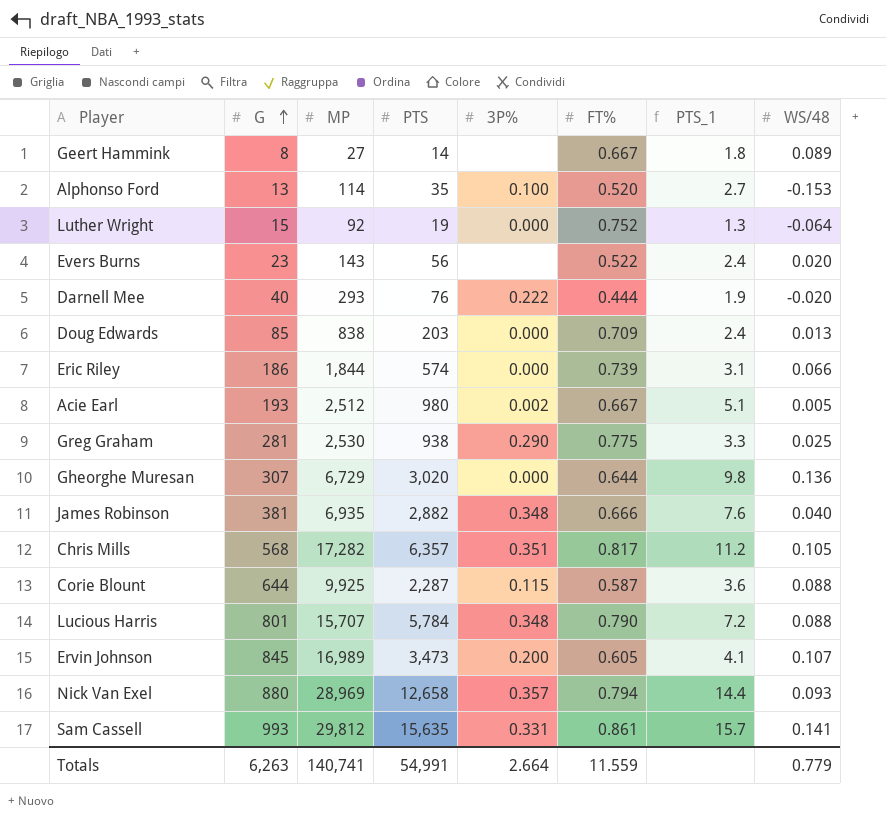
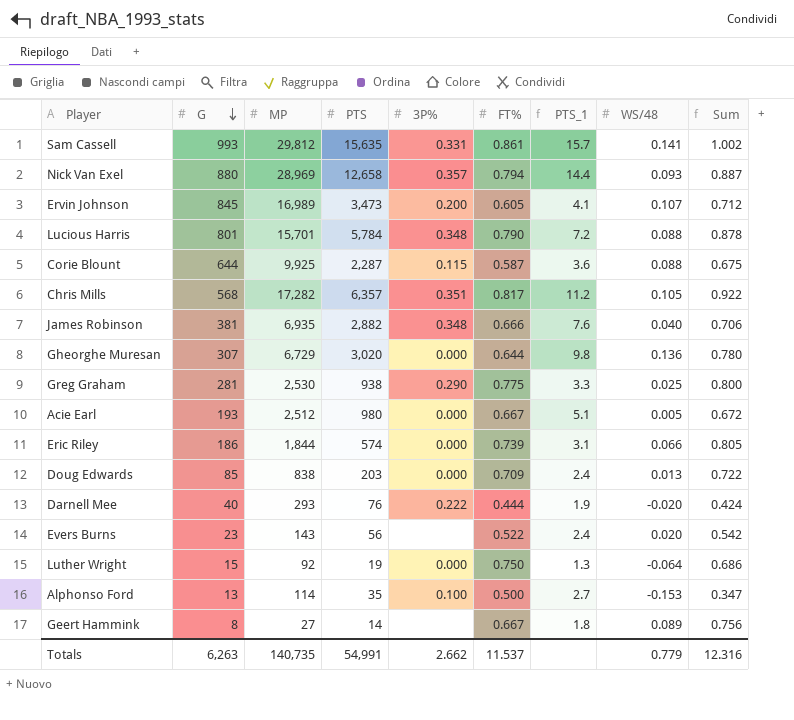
row order: G ascending -> G descending
column Sum | formula: none -> [FT%] + [WS/48]
Lucious Harris | MP: 15,707 -> 15,701
Acie Earl | 3P%: 0.002 -> 0.000
Luther Wright | FT%: 0.752 -> 0.750
Alphonso Ford | FT%: 0.520 -> 0.500
Totals | MP: 140,741 -> 140,735
Totals | 3P%: 2.664 -> 2.662
Totals | FT%: 11.559 -> 11.537

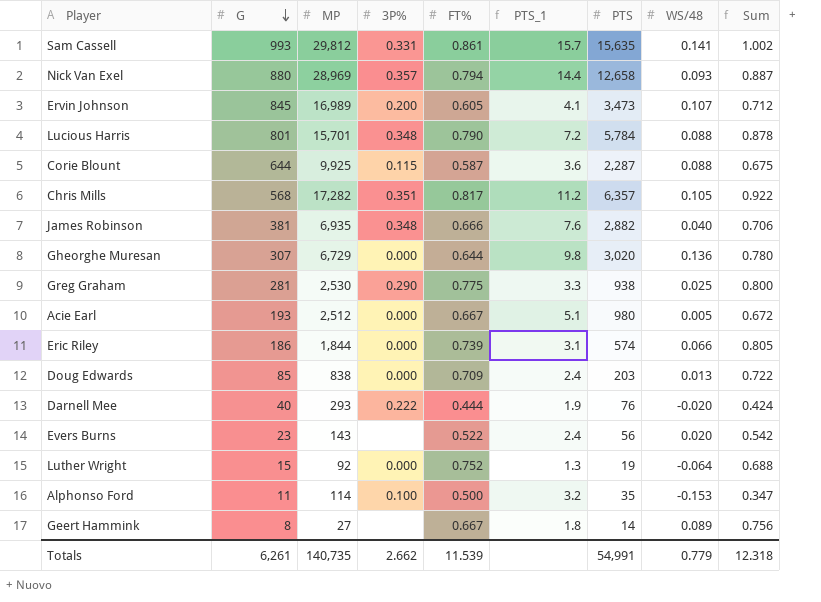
column PTS | position: 4 -> 7
Luther Wright | FT%: 0.750 -> 0.752
Luther Wright | Sum: 0.686 -> 0.688
Alphonso Ford | G: 13 -> 11
Alphonso Ford | PTS_1: 2.7 -> 3.2
Totals | G: 6,263 -> 6,261
Totals | FT%: 11.537 -> 11.539
Totals | Sum: 12.316 -> 12.318

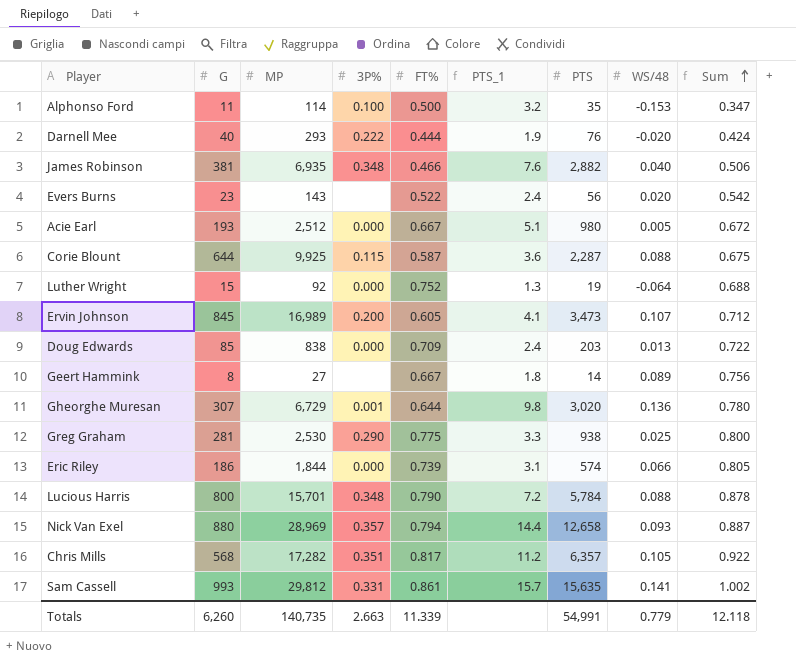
row order: G descending -> Sum ascending
James Robinson | FT%: 0.666 -> 0.466
James Robinson | Sum: 0.706 -> 0.506
Gheorghe Muresan | 3P%: 0.000 -> 0.001
Lucious Harris | G: 801 -> 800
Totals | G: 6,261 -> 6,260
Totals | 3P%: 2.662 -> 2.663
Totals | FT%: 11.539 -> 11.339
Totals | Sum: 12.318 -> 12.118

